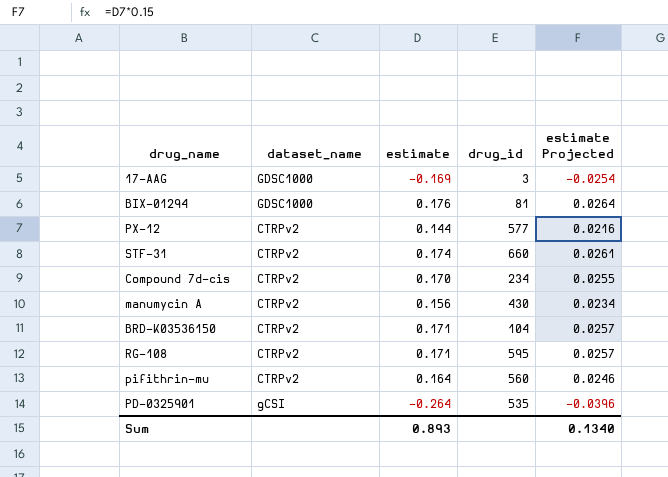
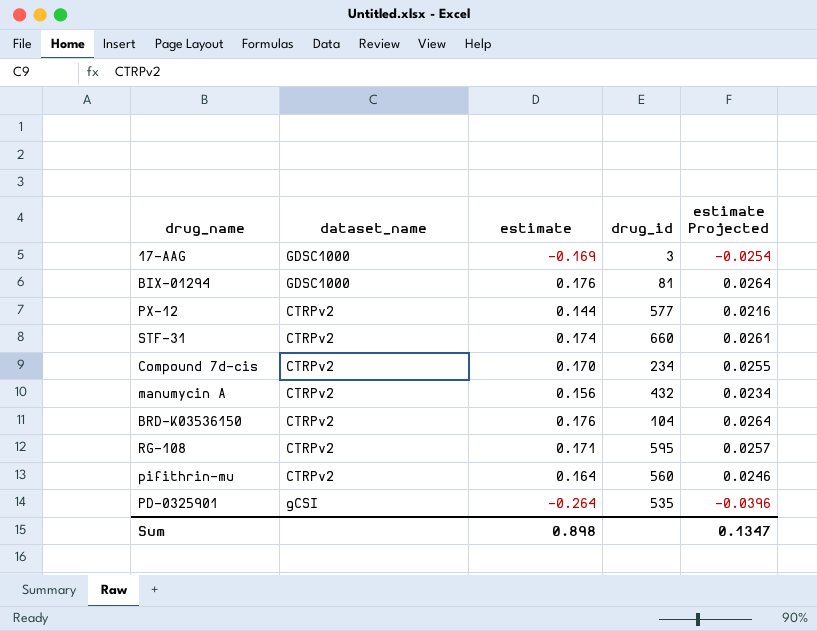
manumycin A | drug_id: 430 -> 432
BRD-K03536150 | estimate: 0.171 -> 0.176
BRD-K03536150 | estimate Projected: 0.0257 -> 0.0264
Sum | estimate: 0.893 -> 0.898
Sum | estimate Projected: 0.1340 -> 0.1347

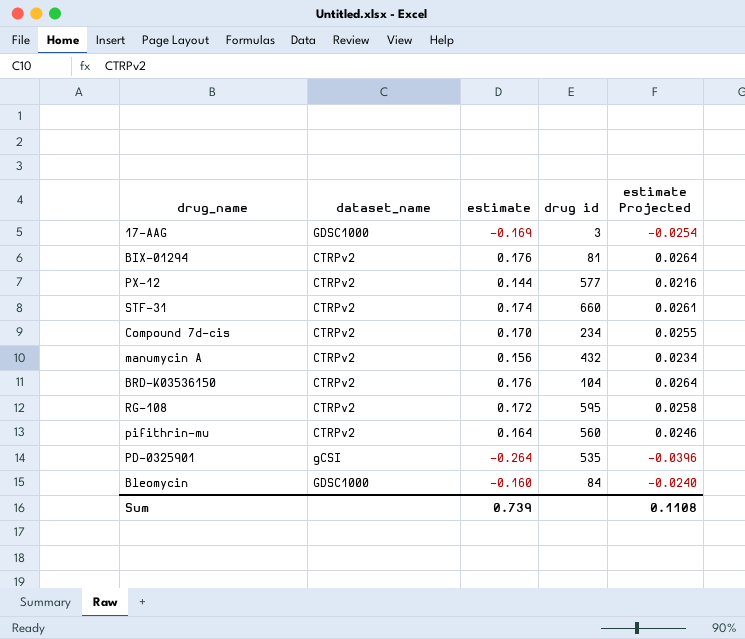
column name: drug_id -> drug id
BIX-01294 | dataset_name: GDSC1000 -> CTRPv2
RG-108 | estimate: 0.171 -> 0.172
RG-108 | estimate Projected: 0.0257 -> 0.0258
row Bleomycin: none -> GDSC1000 | -0.160 | 84 | -0.0240
Sum | estimate: 0.898 -> 0.739
Sum | estimate Projected: 0.1347 -> 0.1108

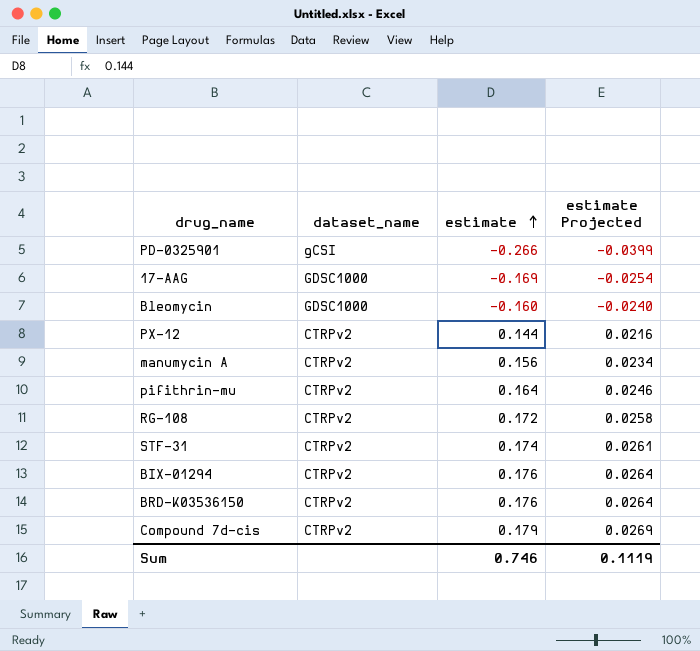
row order: none -> estimate ascending
column drug id | position: 4 -> none
PD-0325901 | estimate: -0.264 -> -0.266
PD-0325901 | estimate Projected: -0.0396 -> -0.0399
Compound 7d-cis | estimate: 0.170 -> 0.179
Compound 7d-cis | estimate Projected: 0.0255 -> 0.0269
Sum | estimate: 0.739 -> 0.746
Sum | estimate Projected: 0.1108 -> 0.1119

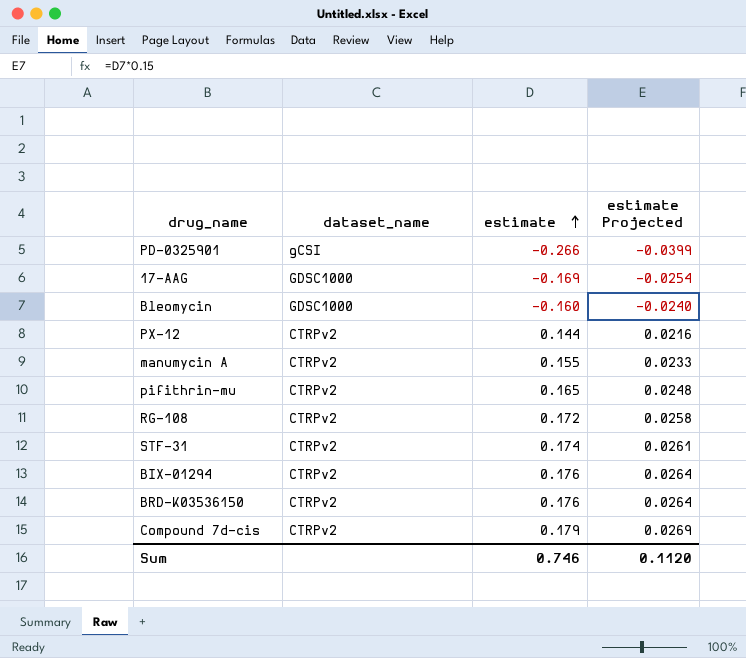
manumycin A | estimate: 0.156 -> 0.155
manumycin A | estimate Projected: 0.0234 -> 0.0233
pifithrin-mu | estimate: 0.164 -> 0.165
pifithrin-mu | estimate Projected: 0.0246 -> 0.0248
Sum | estimate Projected: 0.1119 -> 0.1120

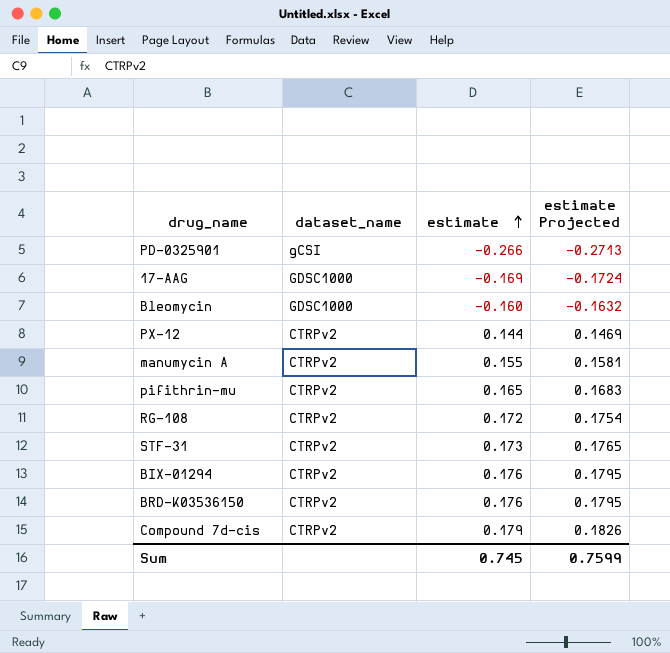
column estimate Projected | formula: [estimate] * 0.15 -> [estimate] * 1.02
STF-31 | estimate: 0.174 -> 0.173
Sum | estimate: 0.746 -> 0.745
Sum | estimate Projected: 0.1120 -> 0.7599

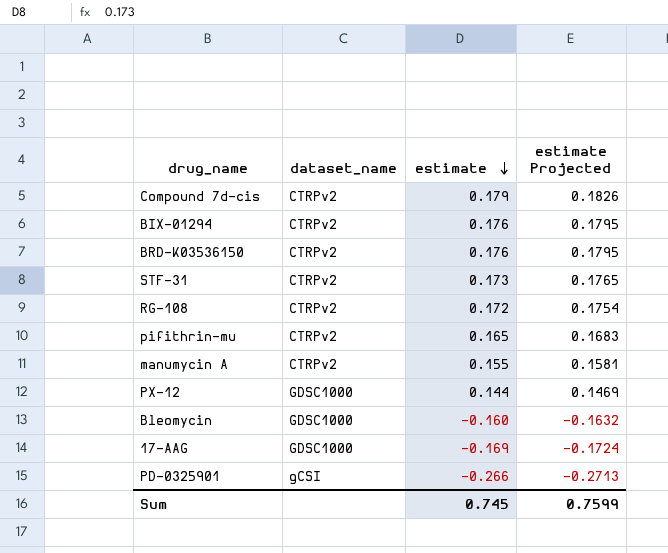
row order: estimate ascending -> estimate descending
PX-12 | dataset_name: CTRPv2 -> GDSC1000

